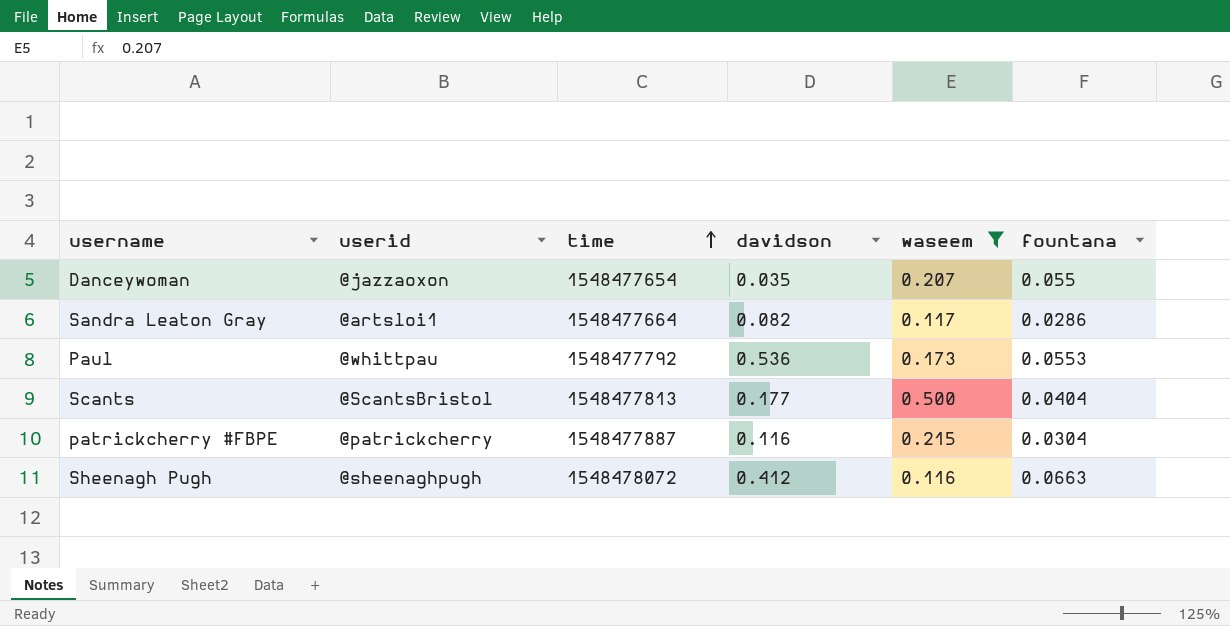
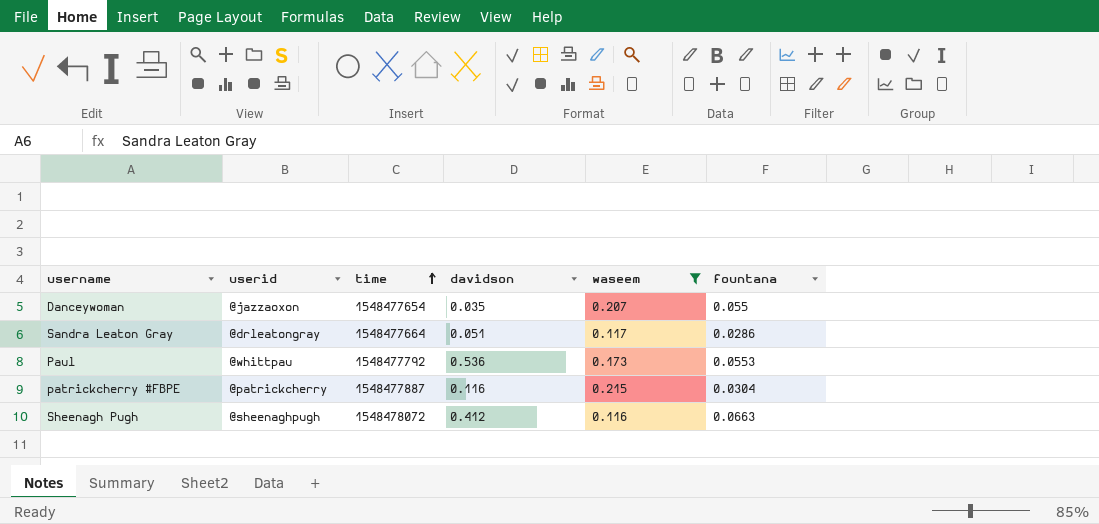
row Scants: @ScantsBristol | 1548477813 | 0.177 | 0.500 | 0.0404 -> none
Sandra Leaton Gray | userid: @artsloi1 -> @drleatongray
Sandra Leaton Gray | davidson: 0.082 -> 0.051

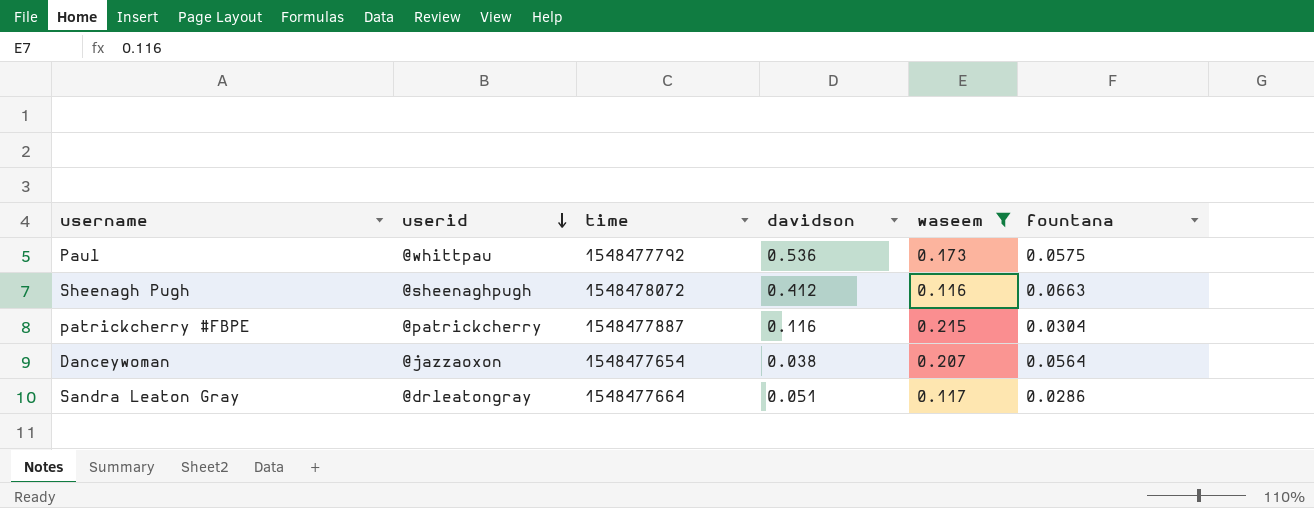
row order: time ascending -> userid descending
Paul | fountana: 0.0553 -> 0.0575
Danceywoman | davidson: 0.035 -> 0.038
Danceywoman | fountana: 0.055 -> 0.0564

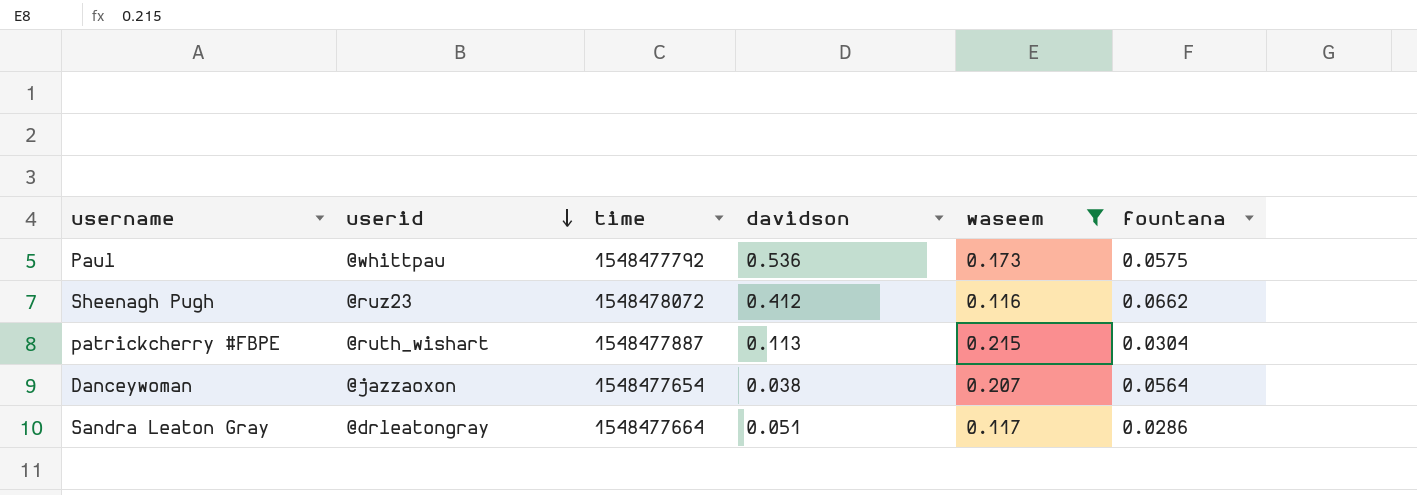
Sheenagh Pugh | userid: @sheenaghpugh -> @ruz23
Sheenagh Pugh | fountana: 0.0663 -> 0.0662
patrickcherry #FBPE | userid: @patrickcherry -> @ruth_wishart
patrickcherry #FBPE | davidson: 0.116 -> 0.113

